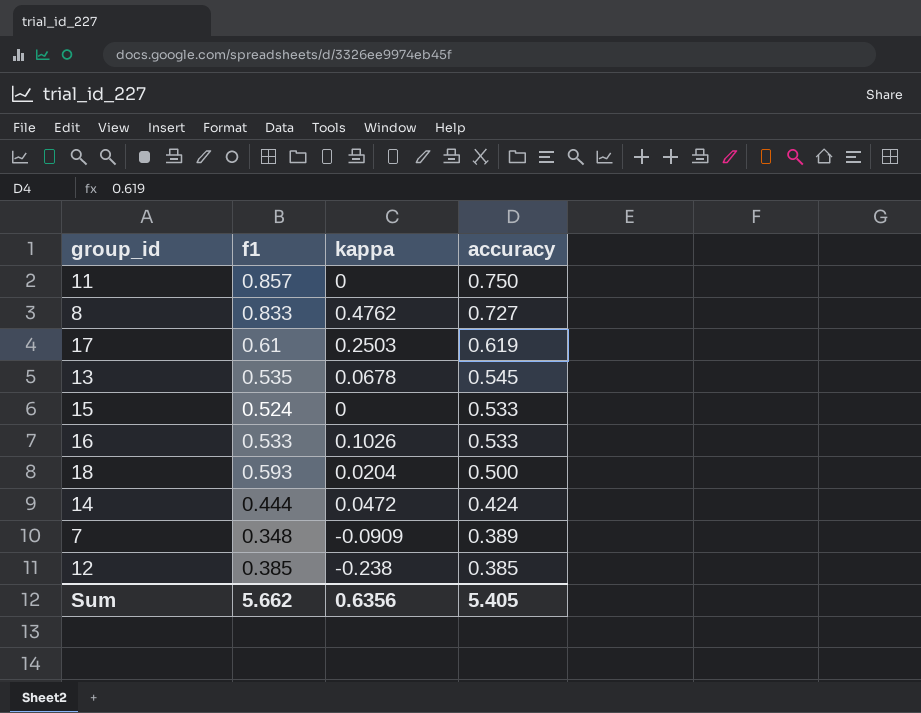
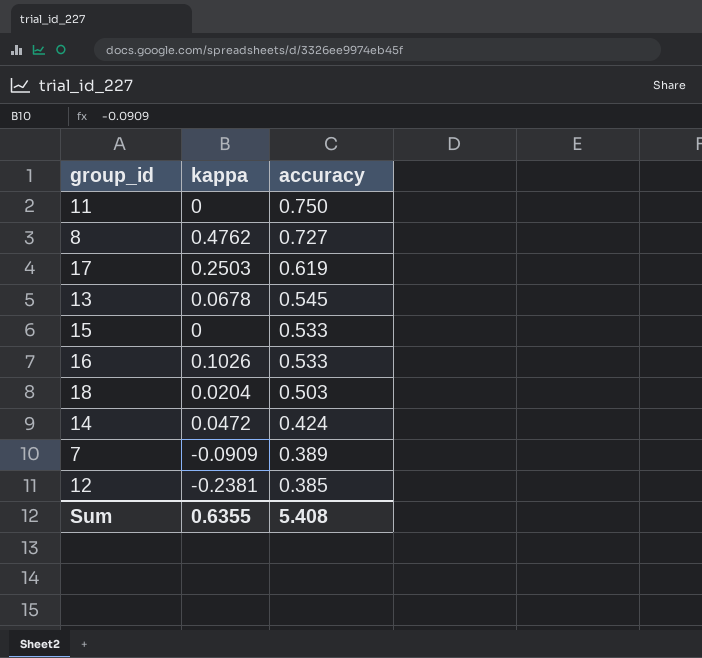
column f1 | position: 2 -> none
18 | accuracy: 0.500 -> 0.503
12 | kappa: -0.238 -> -0.2381
Sum | kappa: 0.6356 -> 0.6355
Sum | accuracy: 5.405 -> 5.408

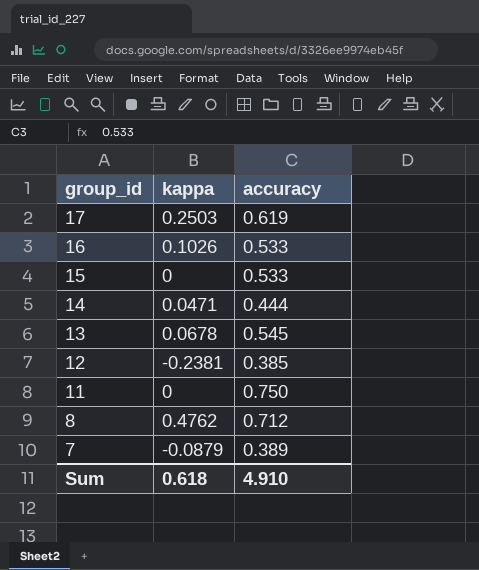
row order: accuracy descending -> group_id descending
row 18: 0.0204 | 0.503 -> none
14 | kappa: 0.0472 -> 0.0471
14 | accuracy: 0.424 -> 0.444
8 | accuracy: 0.727 -> 0.712
7 | kappa: -0.0909 -> -0.0879
Sum | kappa: 0.6355 -> 0.618
Sum | accuracy: 5.408 -> 4.910

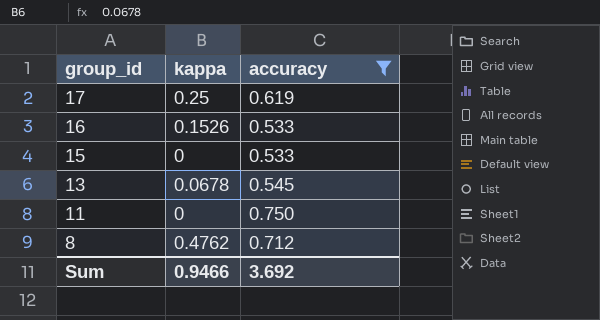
filter: none -> accuracy >= 0.533
17 | kappa: 0.2503 -> 0.25
16 | kappa: 0.1026 -> 0.1526
Sum | kappa: 0.618 -> 0.9466
Sum | accuracy: 4.910 -> 3.692

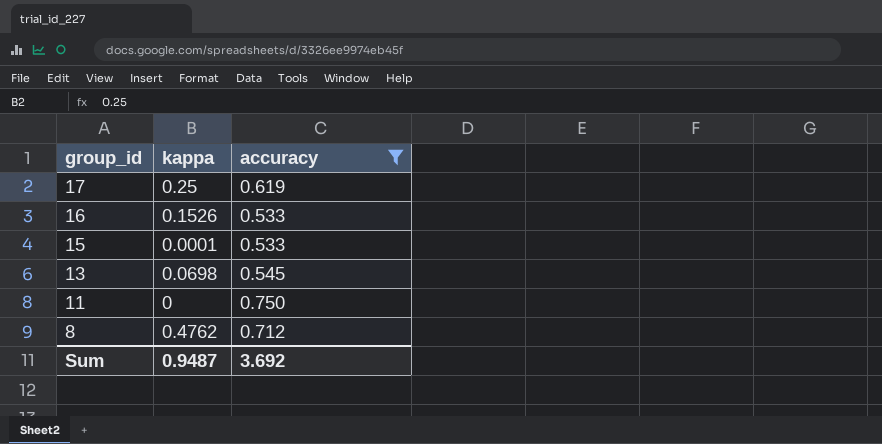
15 | kappa: 0 -> 0.0001
13 | kappa: 0.0678 -> 0.0698
Sum | kappa: 0.9466 -> 0.9487

